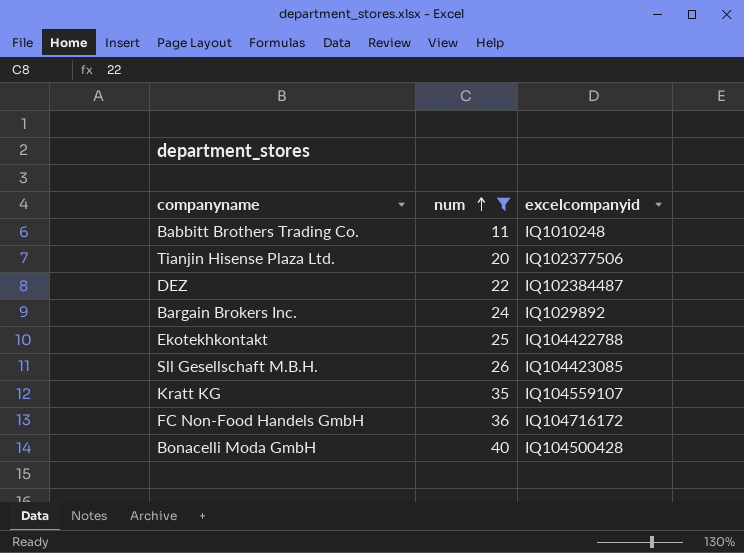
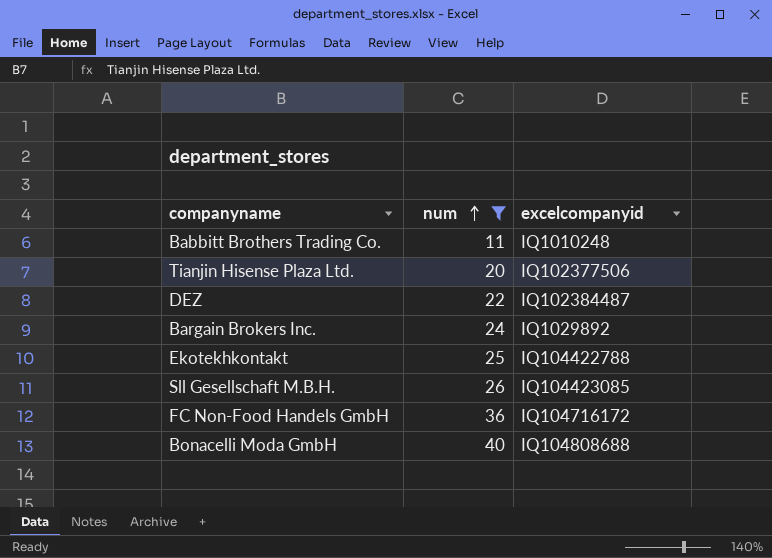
row Kratt KG: 35 | IQ104559107 -> none
Bonacelli Moda GmbH | excelcompanyid: IQ104500428 -> IQ104808688

